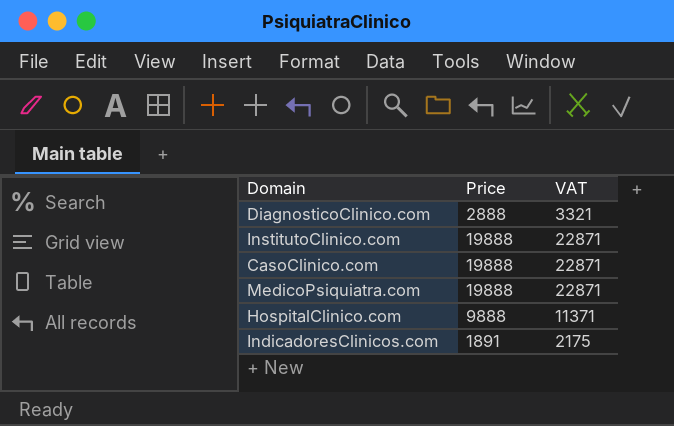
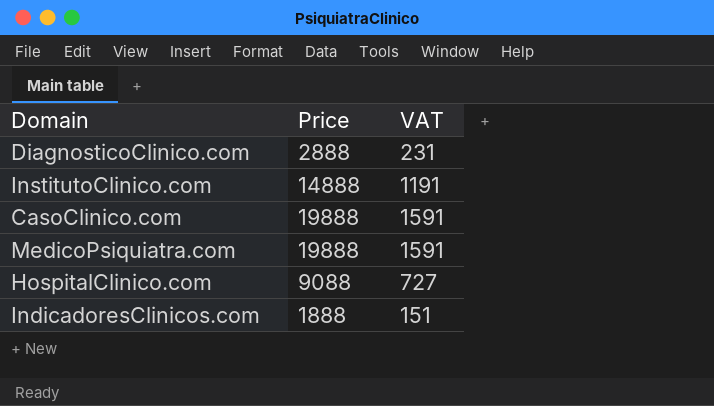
column VAT | formula: [Price] * 1.15 -> [Price] * 0.08
InstitutoClinico.com | Price: 19888 -> 14888
HospitalClinico.com | Price: 9888 -> 9088
IndicadoresClinicos.com | Price: 1891 -> 1888

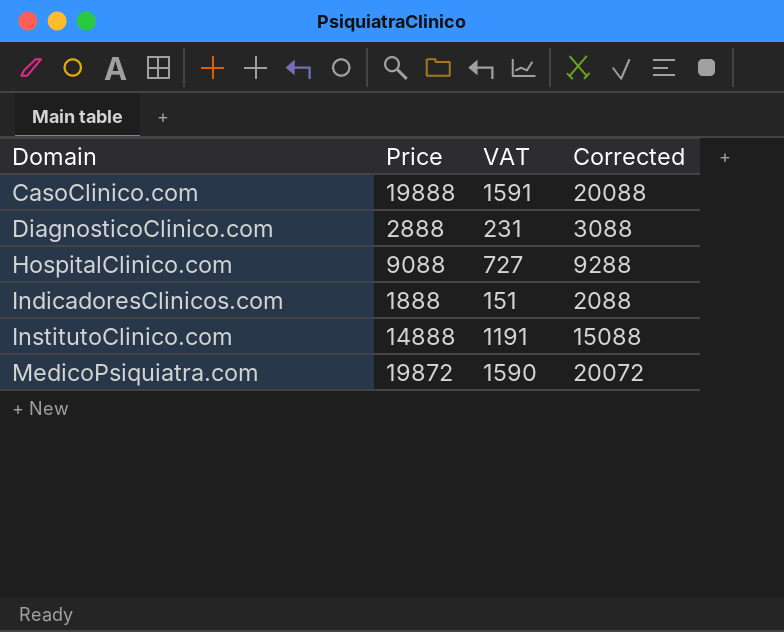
row order: none -> Domain ascending
column Corrected | formula: none -> [Price] + 200
MedicoPsiquiatra.com | Price: 19888 -> 19872
MedicoPsiquiatra.com | VAT: 1591 -> 1590

